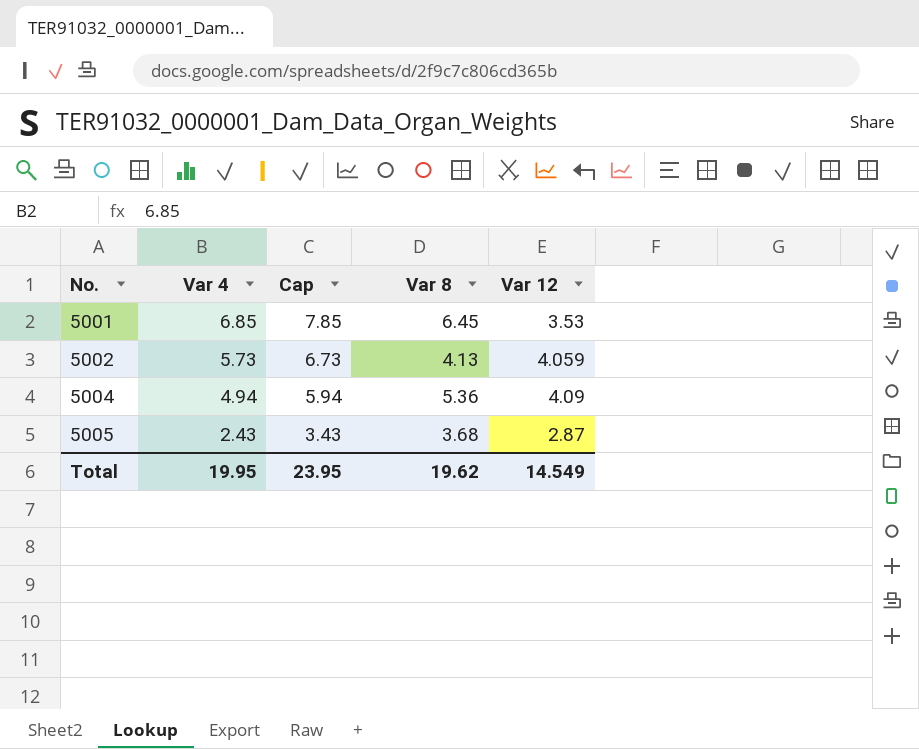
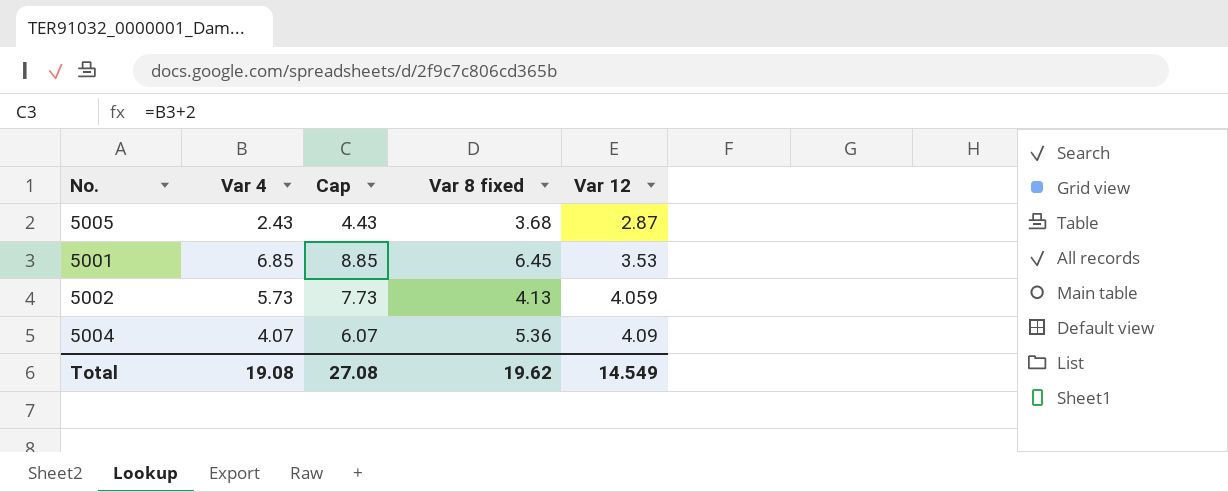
row order: No. ascending -> Var 12 ascending
column Cap | formula: [Var 4] + 1 -> [Var 4] + 2
column name: Var 8 -> Var 8 fixed
5004 | Var 4: 4.94 -> 4.07
Total | Var 4: 19.95 -> 19.08
Total | Cap: 23.95 -> 27.08

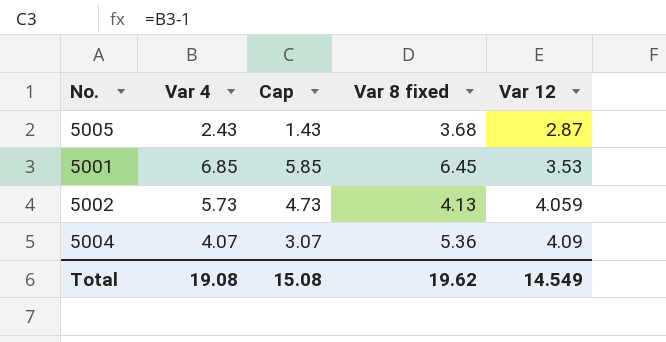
column Cap | formula: [Var 4] + 2 -> [Var 4] - 1
Total | Cap: 27.08 -> 15.08

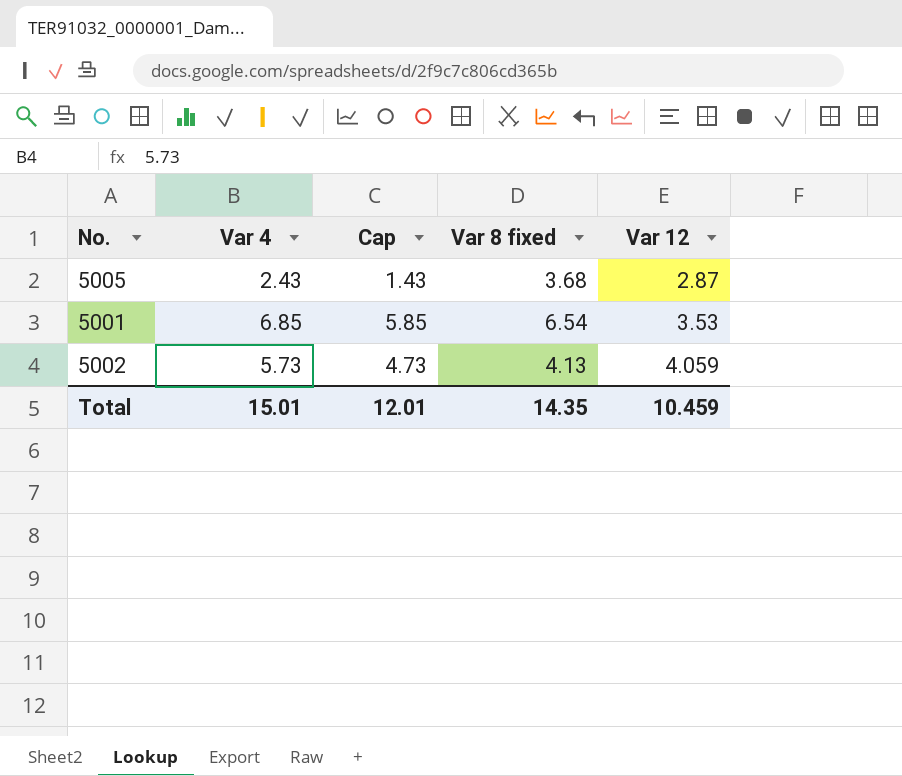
row 5004: 4.07 | 3.07 | 5.36 | 4.09 -> none
5001 | Var 8 fixed: 6.45 -> 6.54
Total | Var 4: 19.08 -> 15.01
Total | Cap: 15.08 -> 12.01
Total | Var 8 fixed: 19.62 -> 14.35
Total | Var 12: 14.549 -> 10.459

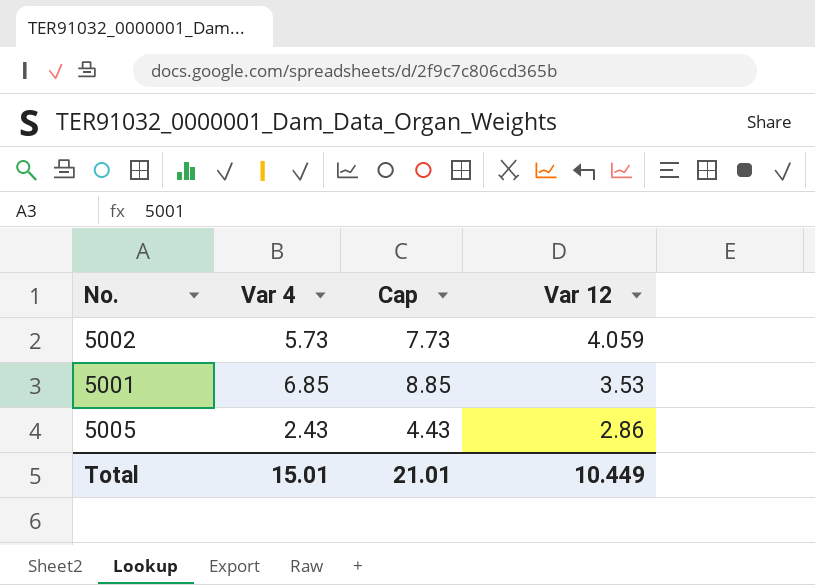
row order: Var 12 ascending -> Var 12 descending
column Var 8 fixed | position: 4 -> none
column Cap | formula: [Var 4] - 1 -> [Var 4] + 2
5005 | Var 12: 2.87 -> 2.86
Total | Cap: 12.01 -> 21.01
Total | Var 12: 10.459 -> 10.449

